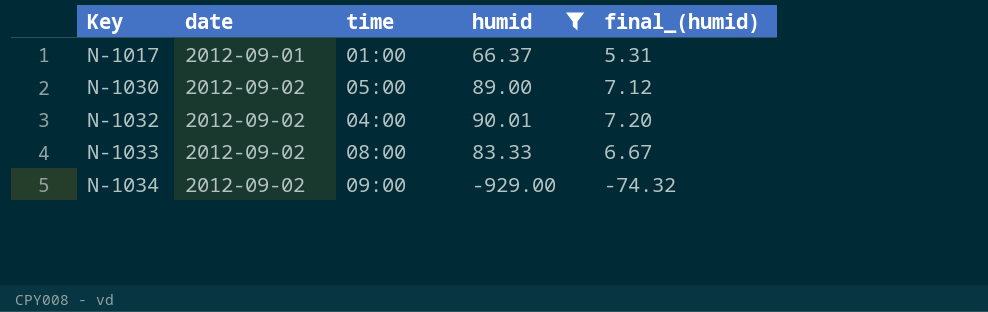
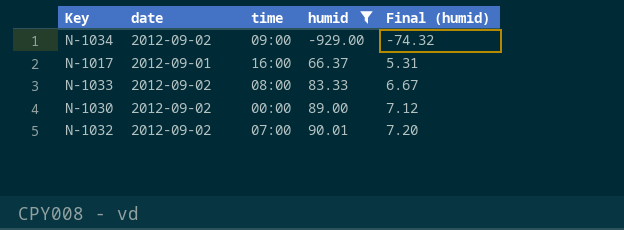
row order: Key ascending -> humid ascending
column name: final_(humid) -> Final (humid)
N-1017 | time: 01:00 -> 16:00
N-1030 | time: 05:00 -> 00:00
N-1032 | time: 04:00 -> 07:00

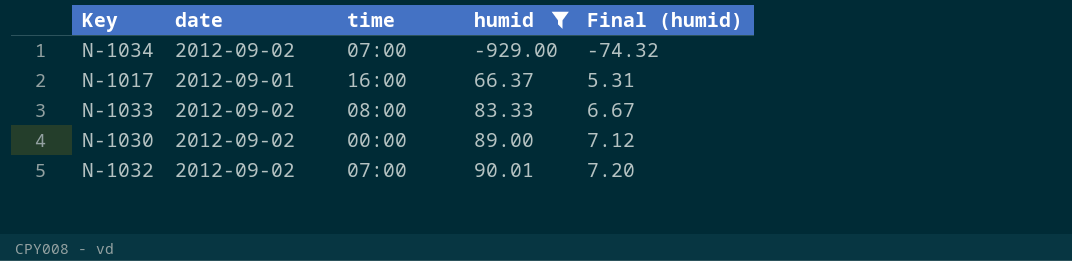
N-1034 | time: 09:00 -> 07:00

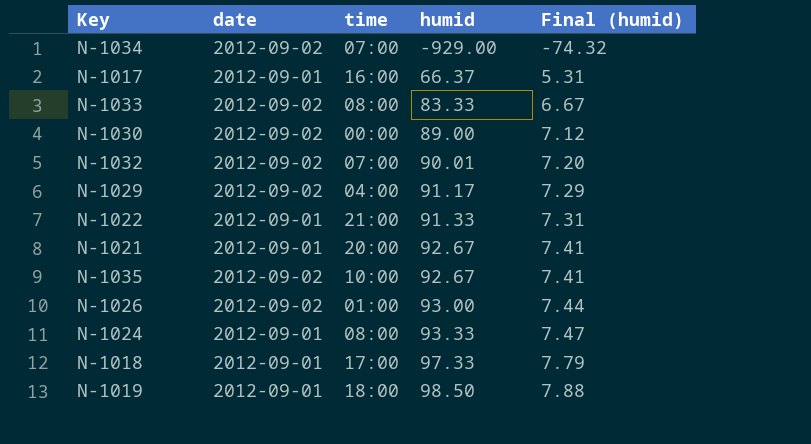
filter: humid <= 90.01 -> none

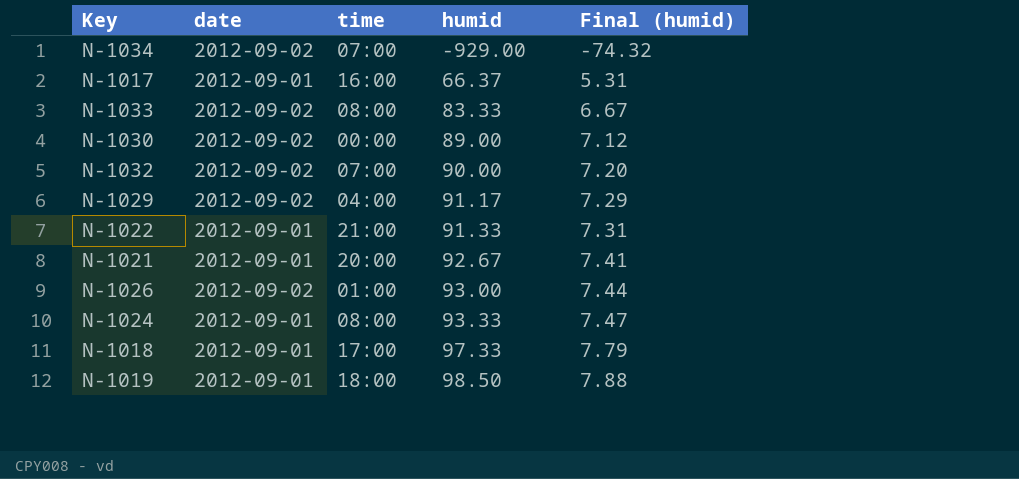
row N-1035: 2012-09-02 | 10:00 | 92.67 | 7.41 -> none
N-1032 | humid: 90.01 -> 90.00

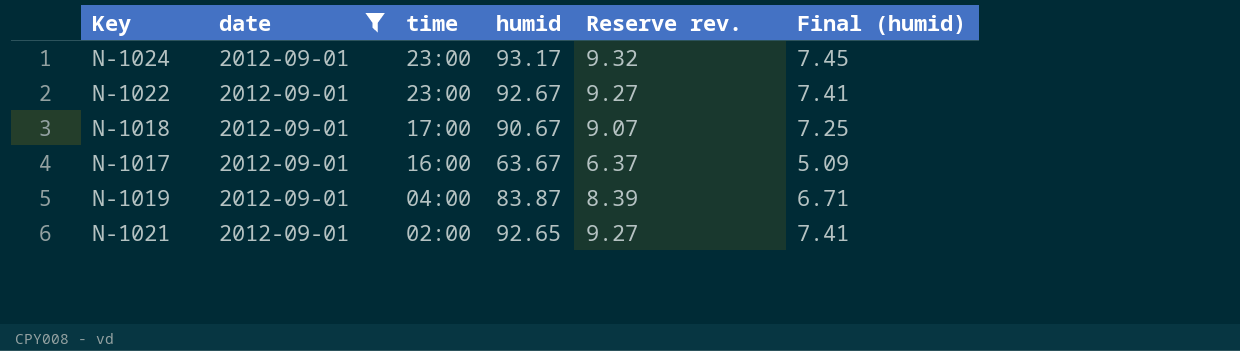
filter: none -> date = 2012-09-01
row order: humid ascending -> time descending
column Reserve rev. | formula: none -> [humid] * 0.1
N-1024 | time: 08:00 -> 23:00
N-1024 | humid: 93.33 -> 93.17
N-1024 | Final (humid): 7.47 -> 7.45
N-1022 | time: 21:00 -> 23:00
N-1022 | humid: 91.33 -> 92.67
N-1022 | Final (humid): 7.31 -> 7.41
N-1018 | humid: 97.33 -> 90.67
N-1018 | Final (humid): 7.79 -> 7.25
N-1017 | humid: 66.37 -> 63.67
N-1017 | Final (humid): 5.31 -> 5.09
N-1019 | time: 18:00 -> 04:00
N-1019 | humid: 98.50 -> 83.87
N-1019 | Final (humid): 7.88 -> 6.71
N-1021 | time: 20:00 -> 02:00
N-1021 | humid: 92.67 -> 92.65

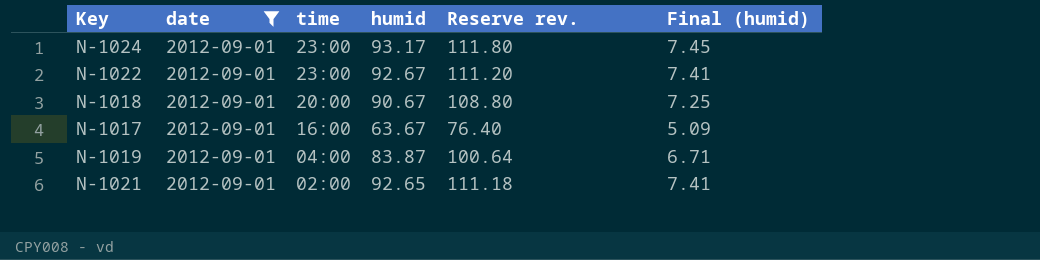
column Reserve rev. | formula: [humid] * 0.1 -> [humid] * 1.2
N-1018 | time: 17:00 -> 20:00

